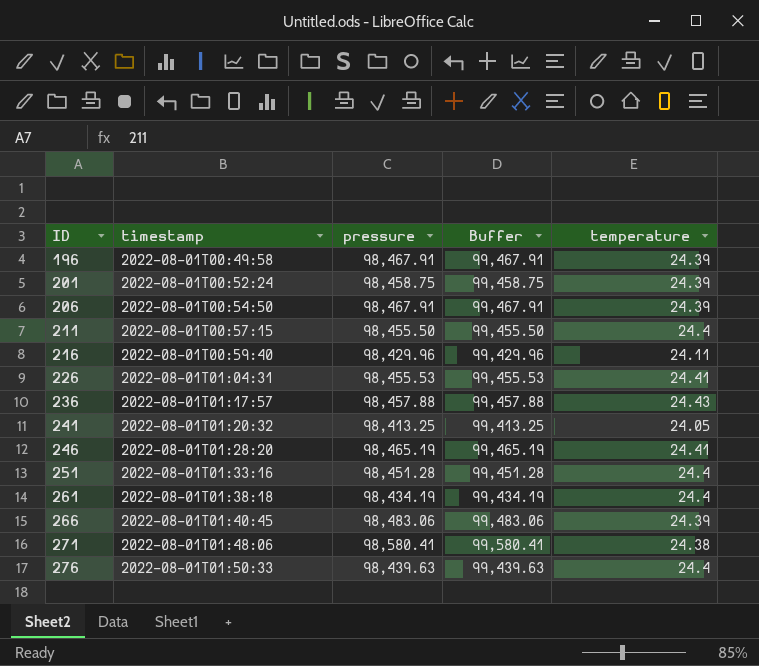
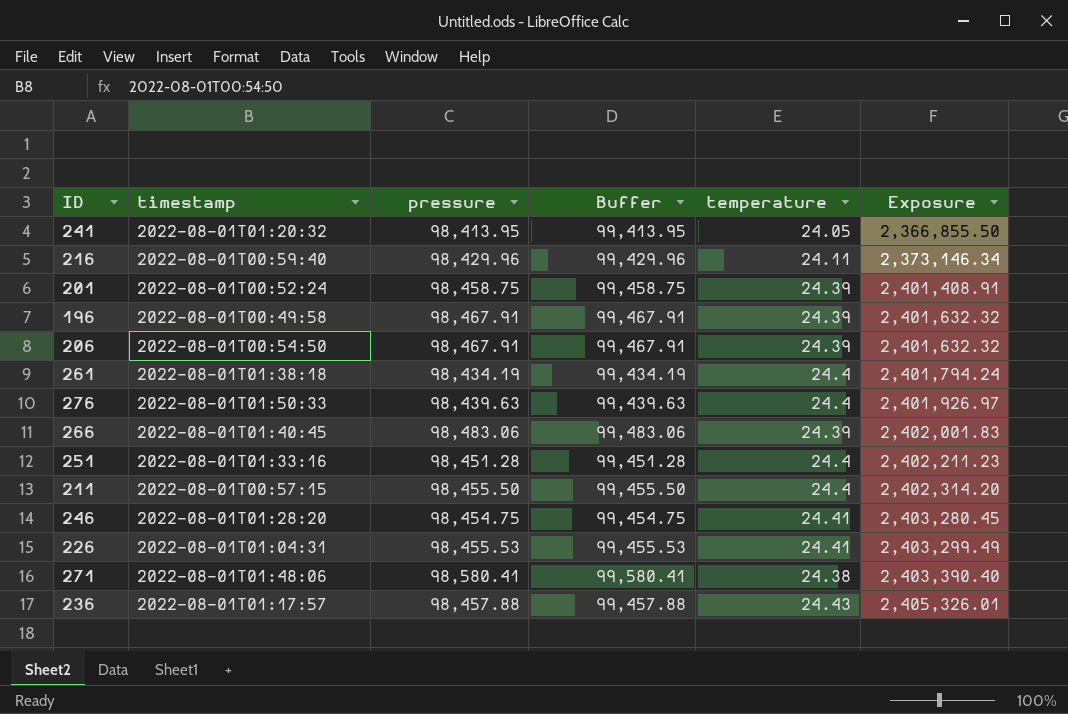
row order: ID ascending -> Exposure ascending
column Exposure | formula: none -> [pressure] * [temperature]
241 | pressure: 98,413.25 -> 98,413.95
241 | Buffer: 99,413.25 -> 99,413.95
246 | pressure: 98,465.19 -> 98,454.75
246 | Buffer: 99,465.19 -> 99,454.75

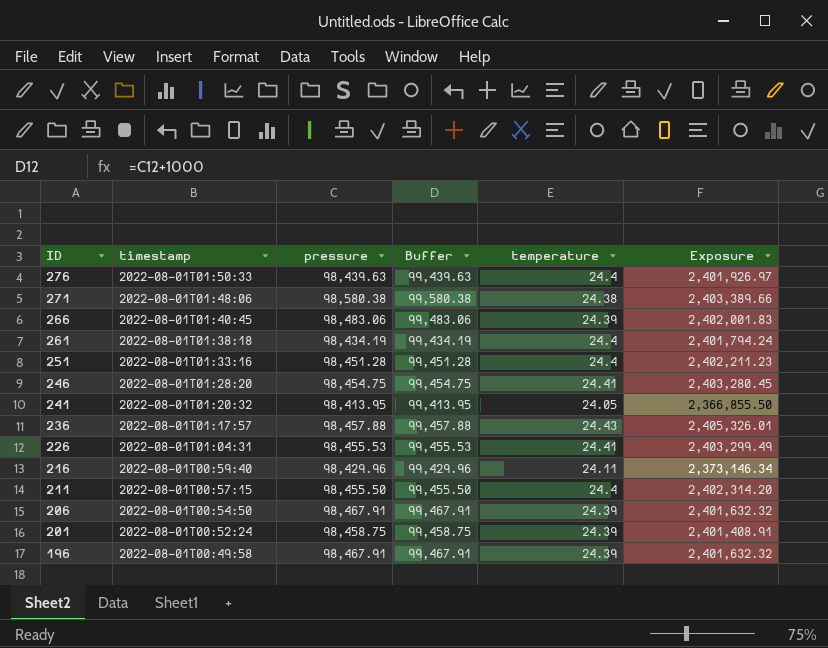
row order: Exposure ascending -> ID descending
271 | pressure: 98,580.41 -> 98,580.38
271 | Buffer: 99,580.41 -> 99,580.38
271 | Exposure: 2,403,390.40 -> 2,403,389.66

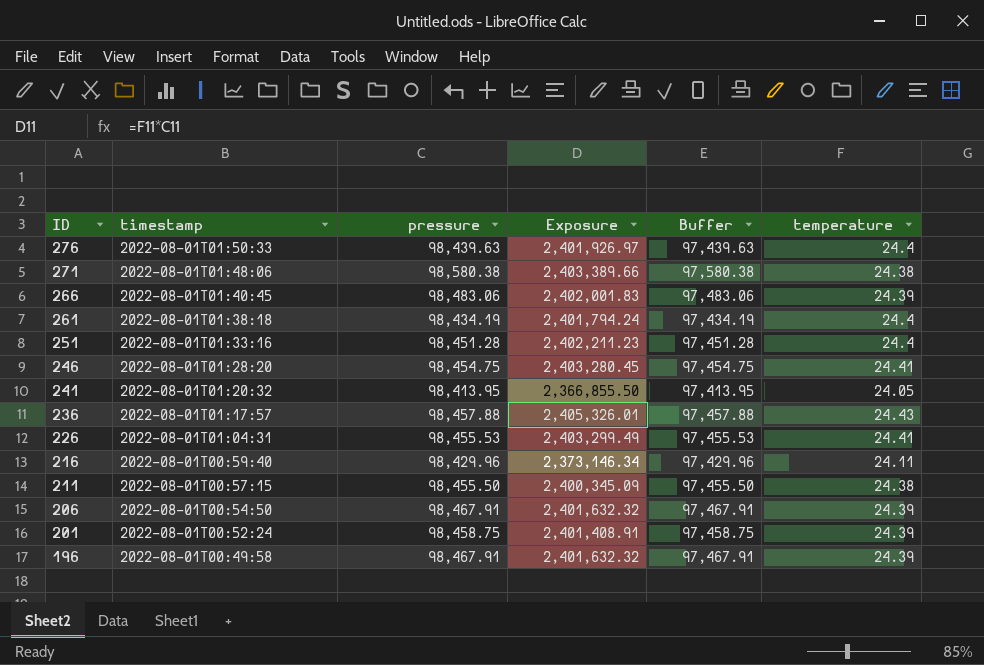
column Exposure | position: 6 -> 4
column Buffer | formula: [pressure] + 1000 -> [pressure] - 1000
211 | Exposure: 2,402,314.20 -> 2,400,345.09
211 | temperature: 24.4 -> 24.38

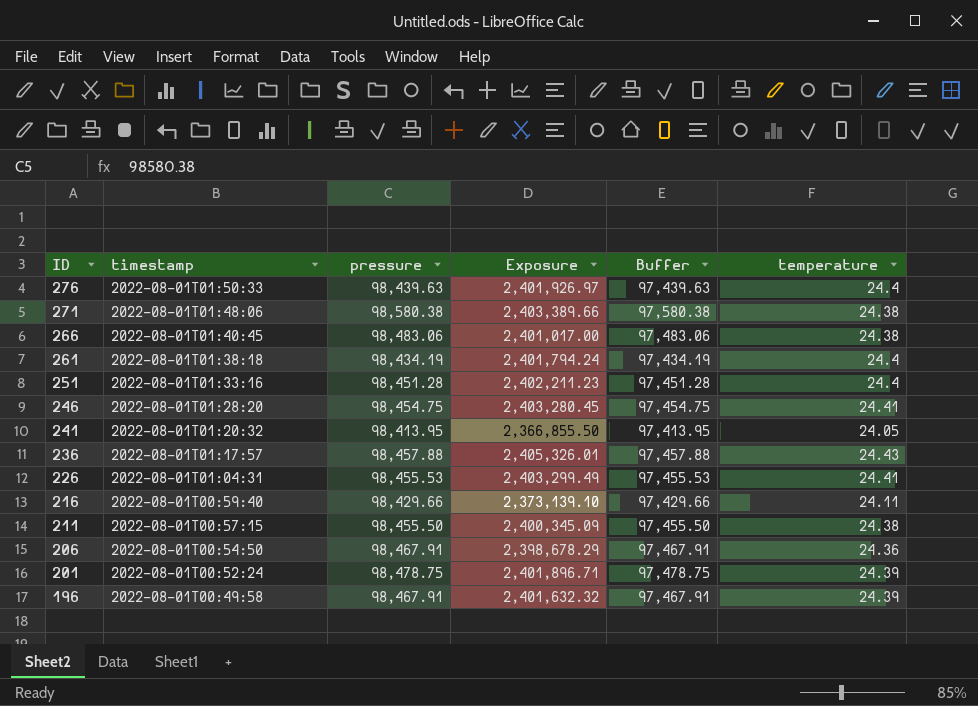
266 | Exposure: 2,402,001.83 -> 2,401,017.00
266 | temperature: 24.39 -> 24.38
216 | pressure: 98,429.96 -> 98,429.66
216 | Exposure: 2,373,146.34 -> 2,373,139.10
216 | Buffer: 97,429.96 -> 97,429.66
206 | Exposure: 2,401,632.32 -> 2,398,678.29
206 | temperature: 24.39 -> 24.36
201 | pressure: 98,458.75 -> 98,478.75
201 | Exposure: 2,401,408.91 -> 2,401,896.71
201 | Buffer: 97,458.75 -> 97,478.75

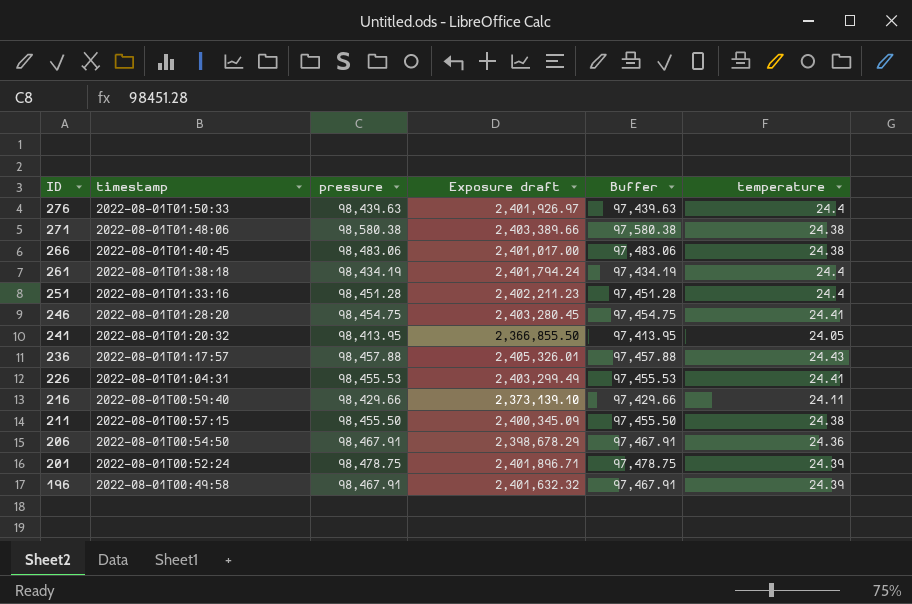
column name: Exposure -> Exposure draft

